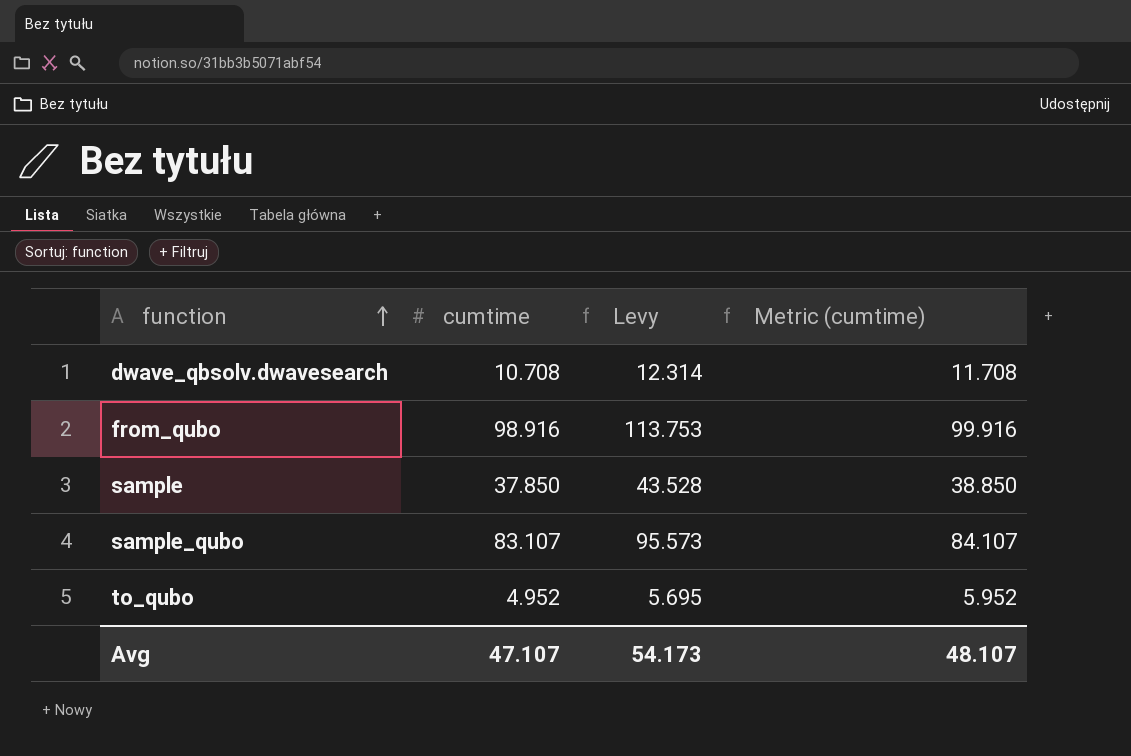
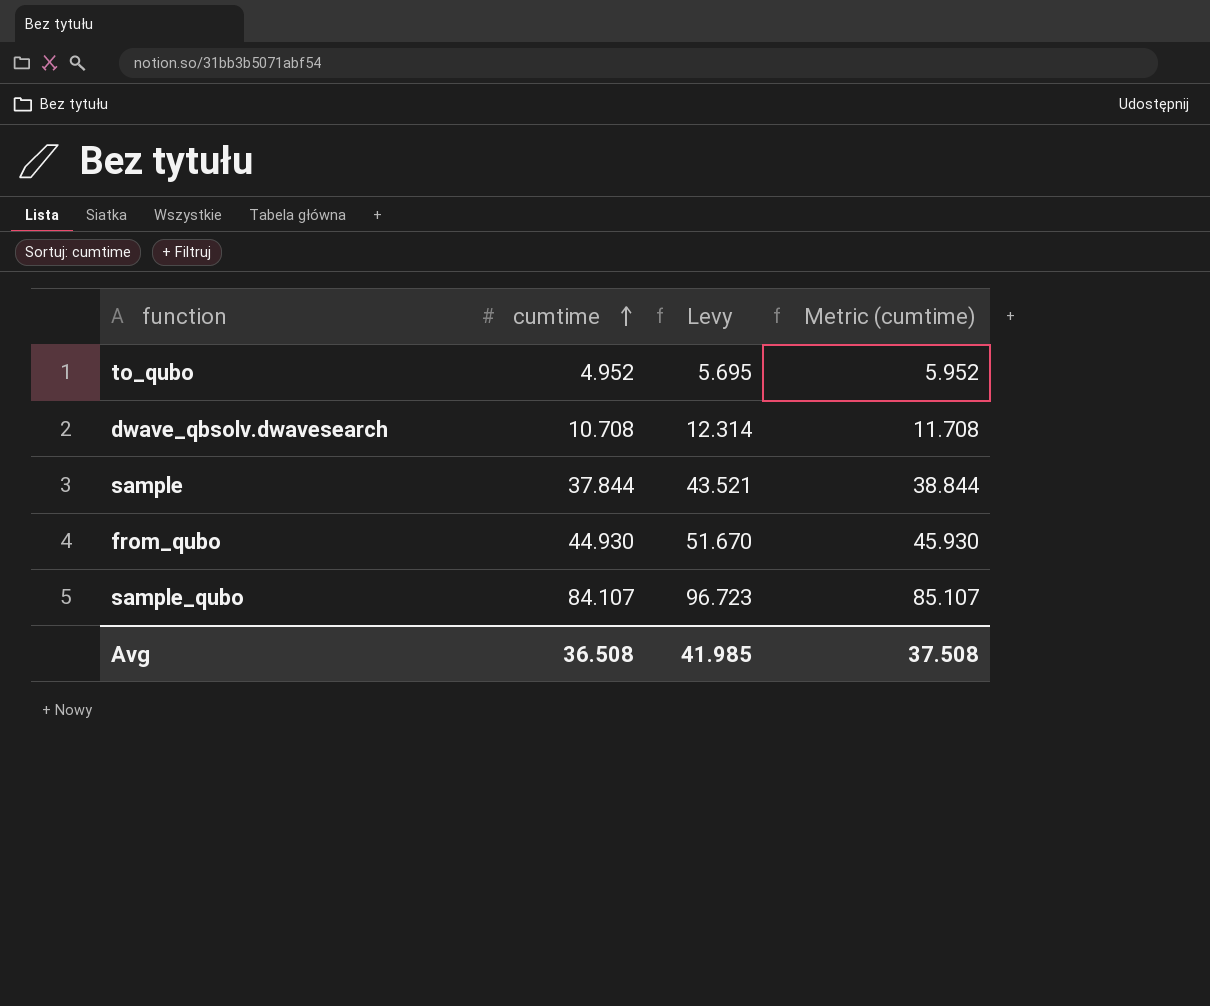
row order: function ascending -> cumtime ascending
sample | cumtime: 37.850 -> 37.844
sample | Levy: 43.528 -> 43.521
sample | Metric (cumtime): 38.850 -> 38.844
from_qubo | cumtime: 98.916 -> 44.930
from_qubo | Levy: 113.753 -> 51.670
from_qubo | Metric (cumtime): 99.916 -> 45.930
sample_qubo | cumtime: 83.107 -> 84.107
sample_qubo | Levy: 95.573 -> 96.723
sample_qubo | Metric (cumtime): 84.107 -> 85.107
Avg | cumtime: 47.107 -> 36.508
Avg | Levy: 54.173 -> 41.985
Avg | Metric (cumtime): 48.107 -> 37.508

